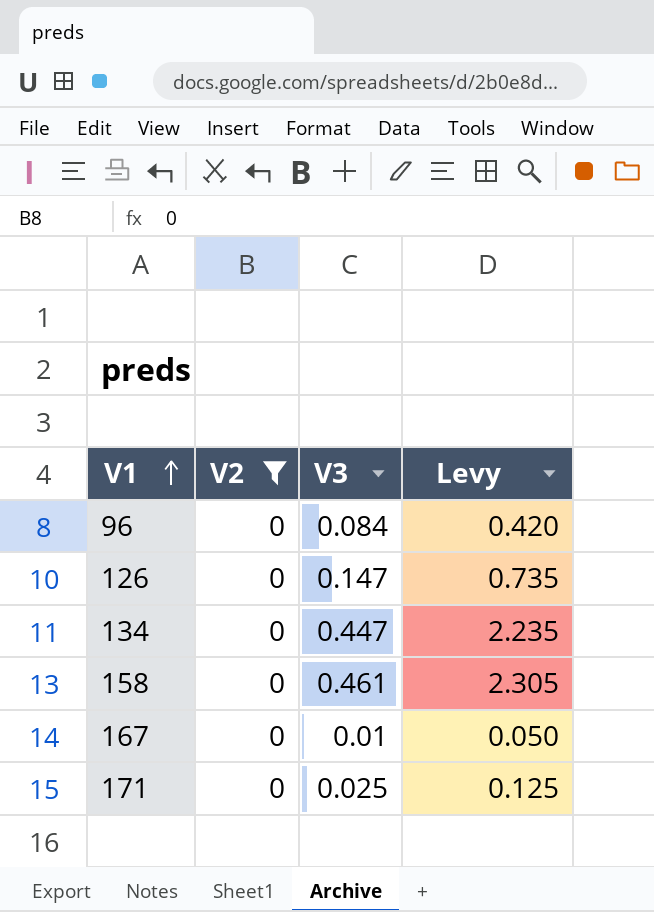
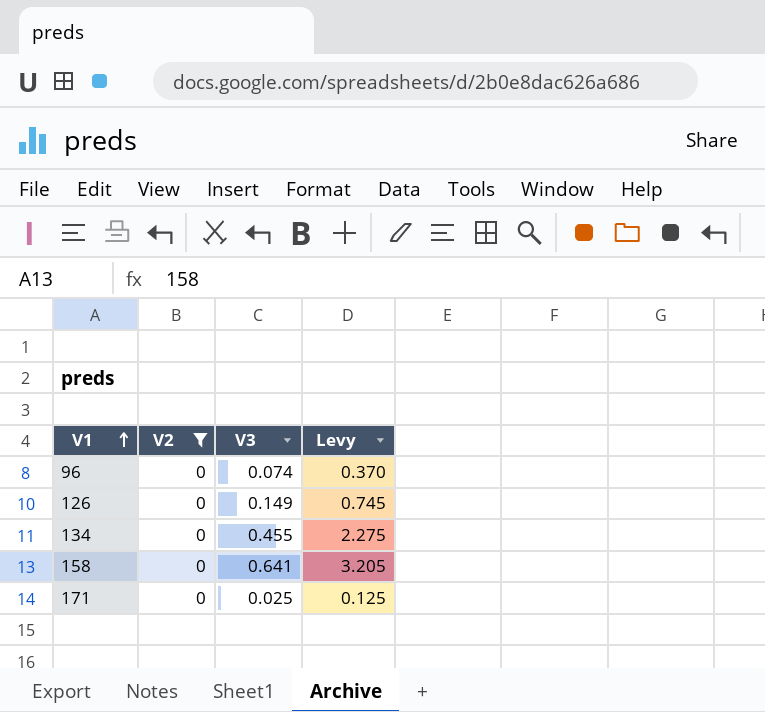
row 167: 0 | 0.01 | 0.050 -> none
96 | V3: 0.084 -> 0.074
96 | Levy: 0.420 -> 0.370
126 | V3: 0.147 -> 0.149
126 | Levy: 0.735 -> 0.745
134 | V3: 0.447 -> 0.455
134 | Levy: 2.235 -> 2.275
158 | V3: 0.461 -> 0.641
158 | Levy: 2.305 -> 3.205

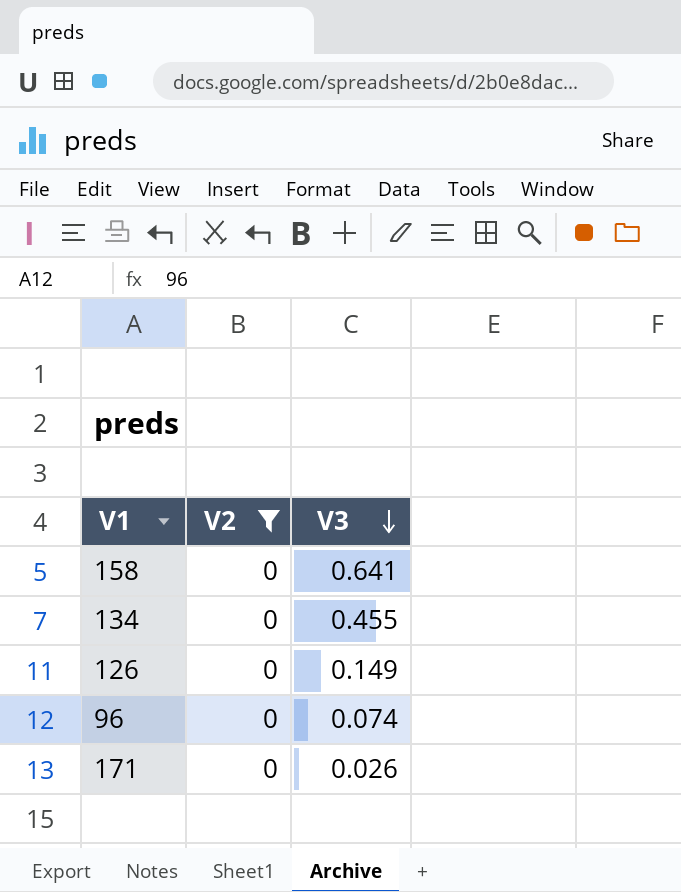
row order: V1 ascending -> V3 descending
column Levy | formula: [V3] * 5 -> none
171 | V3: 0.025 -> 0.026

